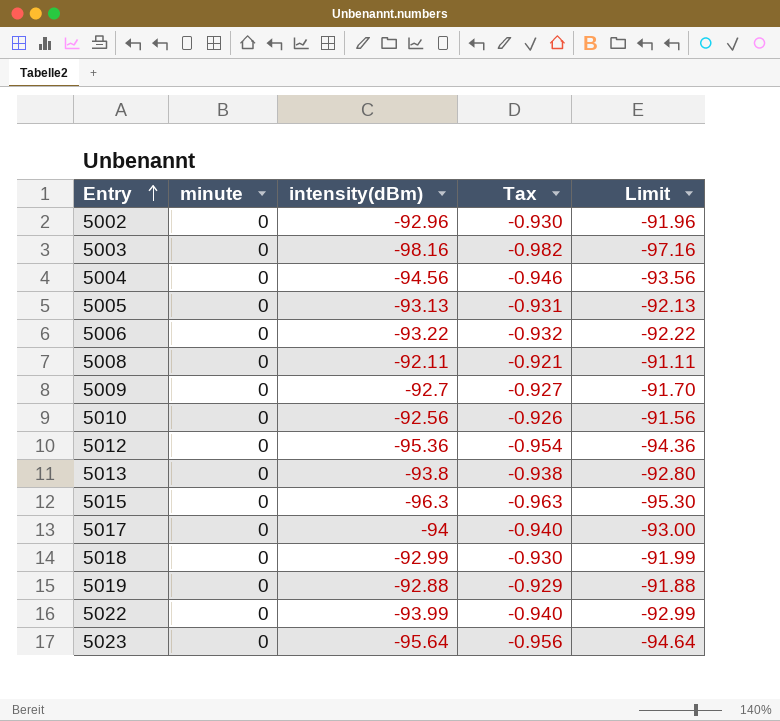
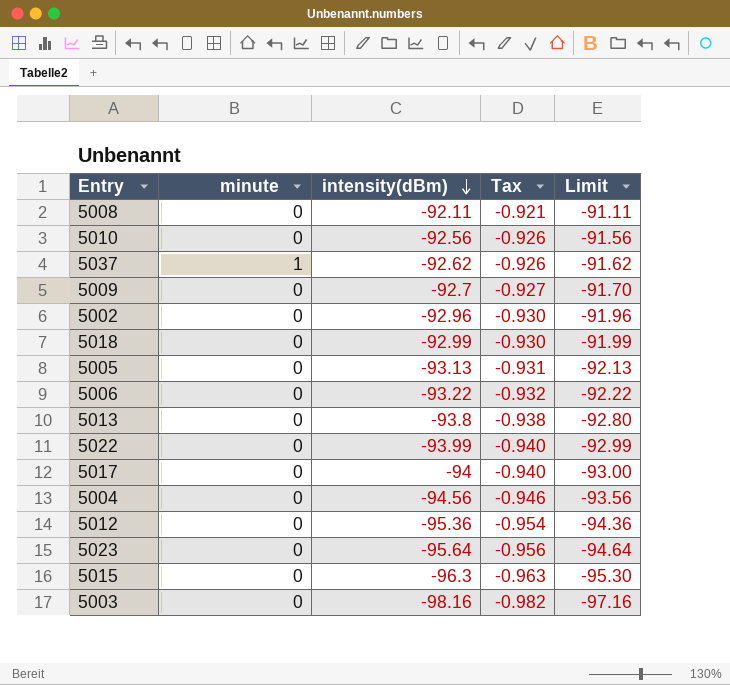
row order: Entry ascending -> intensity(dBm) descending
row 5019: 0 | -92.88 | -0.929 | -91.88 -> none
row 5037: none -> 1 | -92.62 | -0.926 | -91.62

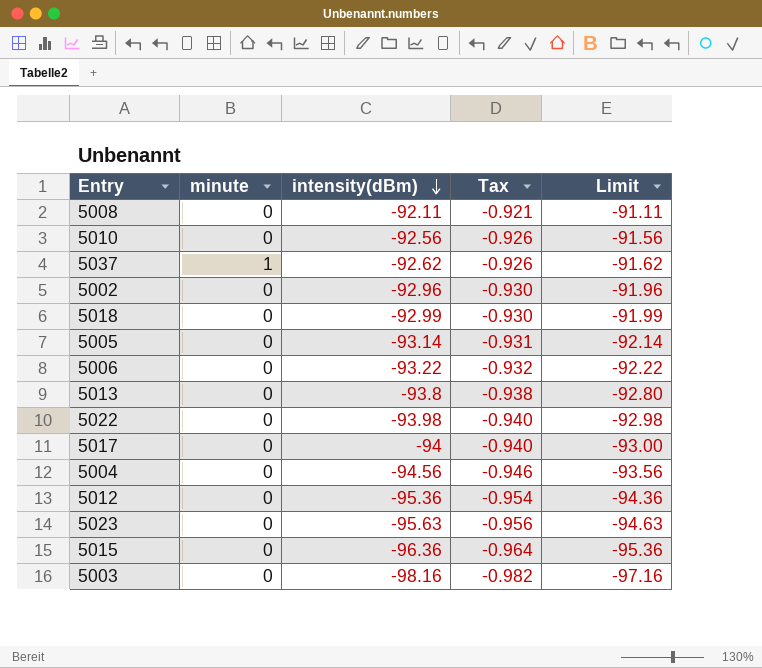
row 5009: 0 | -92.7 | -0.927 | -91.70 -> none
5005 | intensity(dBm): -93.13 -> -93.14
5005 | Limit: -92.13 -> -92.14
5022 | intensity(dBm): -93.99 -> -93.98
5022 | Limit: -92.99 -> -92.98
5023 | intensity(dBm): -95.64 -> -95.63
5023 | Limit: -94.64 -> -94.63
5015 | intensity(dBm): -96.3 -> -96.36
5015 | Tax: -0.963 -> -0.964
5015 | Limit: -95.30 -> -95.36

